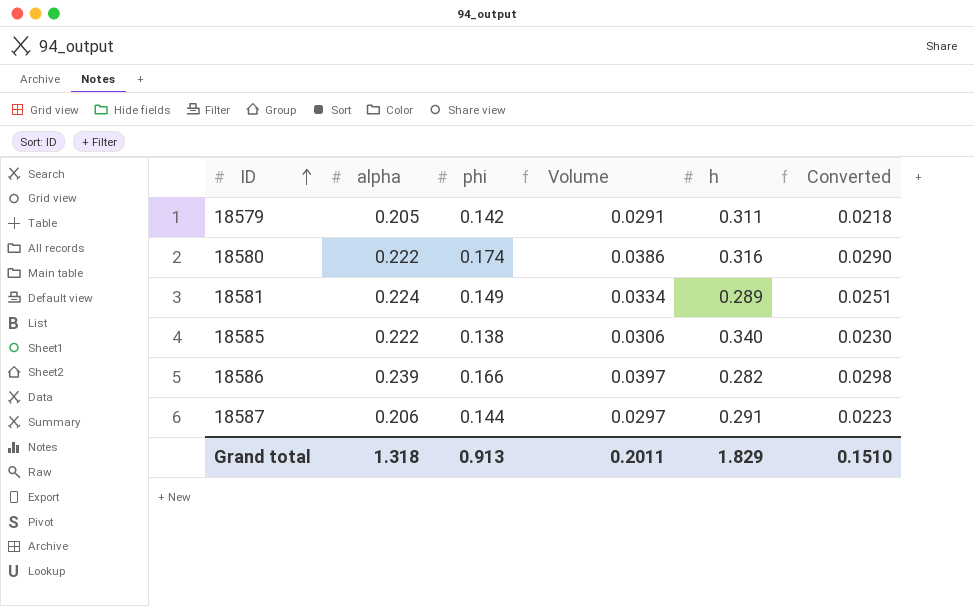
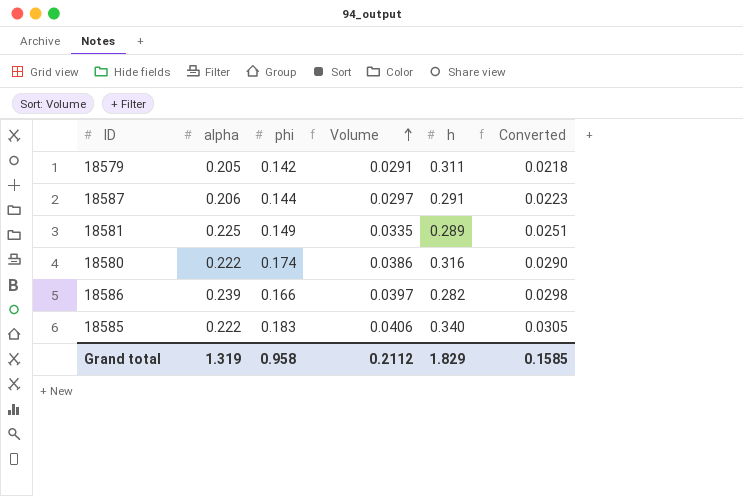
row order: ID ascending -> Volume ascending
18581 | alpha: 0.224 -> 0.225
18581 | Volume: 0.0334 -> 0.0335
18585 | phi: 0.138 -> 0.183
18585 | Volume: 0.0306 -> 0.0406
18585 | Converted: 0.0230 -> 0.0305
Grand total | alpha: 1.318 -> 1.319
Grand total | phi: 0.913 -> 0.958
Grand total | Volume: 0.2011 -> 0.2112
Grand total | Converted: 0.1510 -> 0.1585

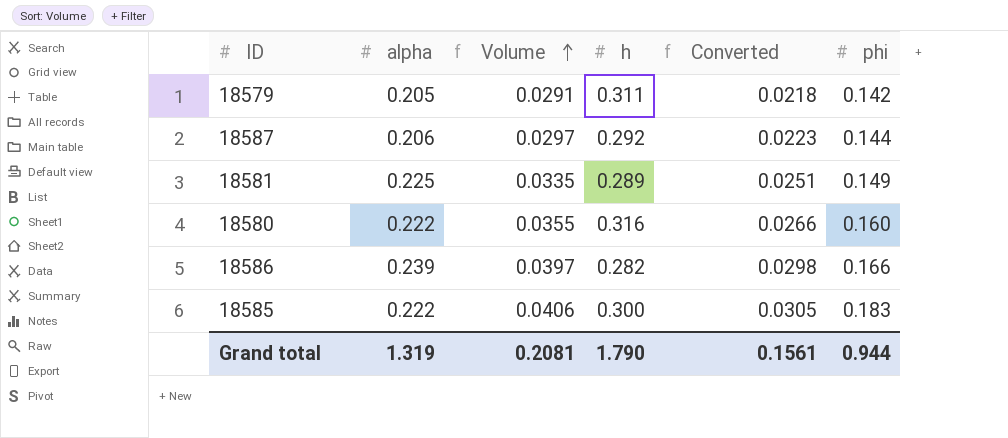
column phi | position: 3 -> 6
18587 | h: 0.291 -> 0.292
18580 | Volume: 0.0386 -> 0.0355
18580 | Converted: 0.0290 -> 0.0266
18580 | phi: 0.174 -> 0.160
18585 | h: 0.340 -> 0.300
Grand total | Volume: 0.2112 -> 0.2081
Grand total | h: 1.829 -> 1.790
Grand total | Converted: 0.1585 -> 0.1561
Grand total | phi: 0.958 -> 0.944

